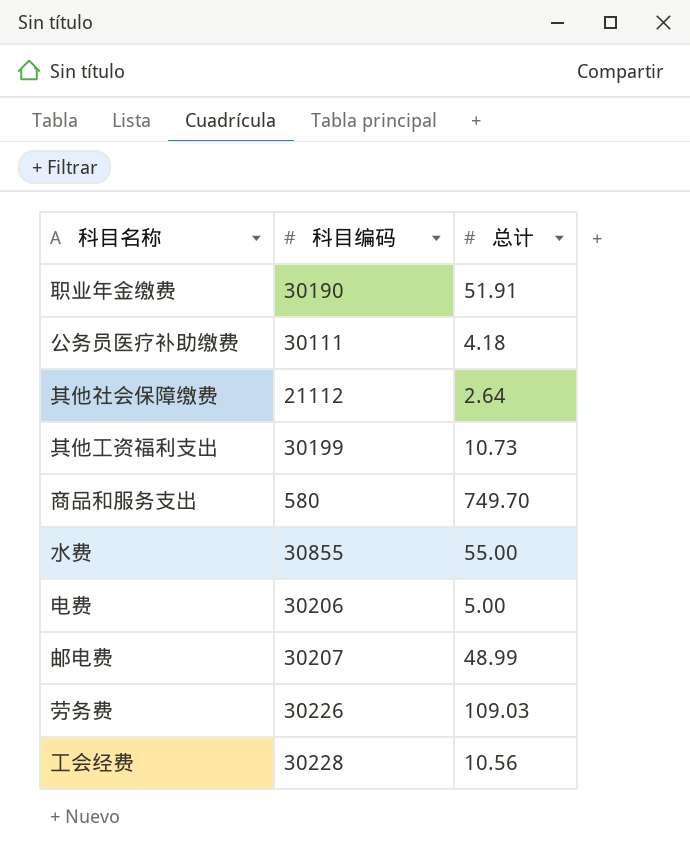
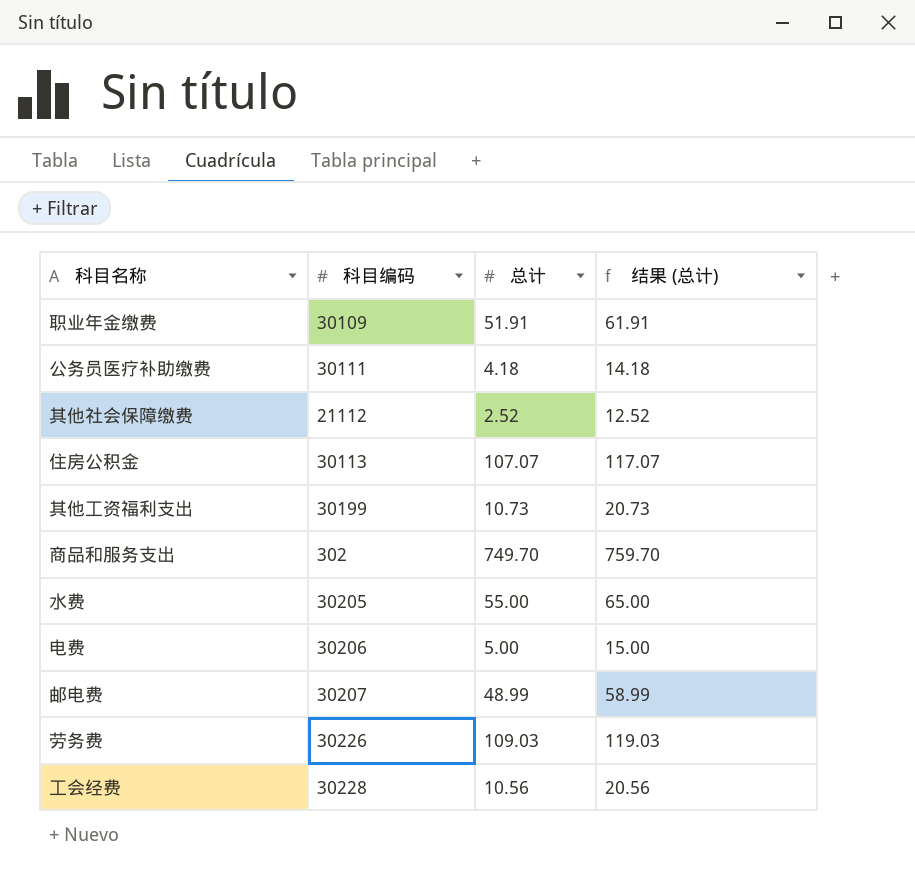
column 结果 (总计) | formula: none -> [总计] + 10
职业年金缴费 | 科目编码: 30190 -> 30109
其他社会保障缴费 | 总计: 2.64 -> 2.52
row 住房公积金: none -> 30113 | 107.07 | 117.07
商品和服务支出 | 科目编码: 580 -> 302
水费 | 科目编码: 30855 -> 30205

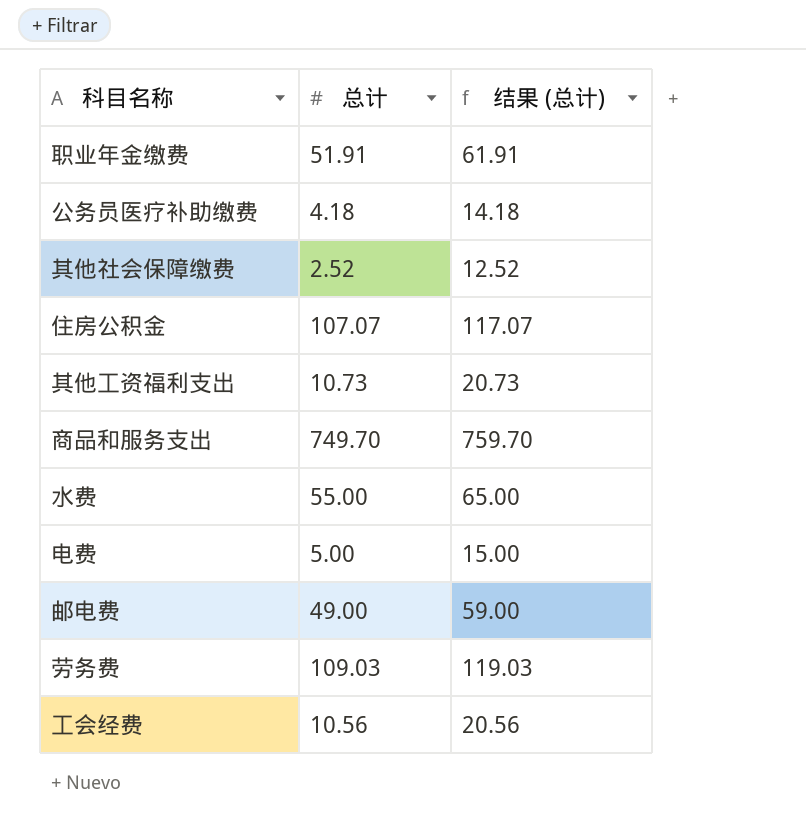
column 科目编码 | position: 2 -> none
邮电费 | 总计: 48.99 -> 49.00
邮电费 | 结果 (总计): 58.99 -> 59.00

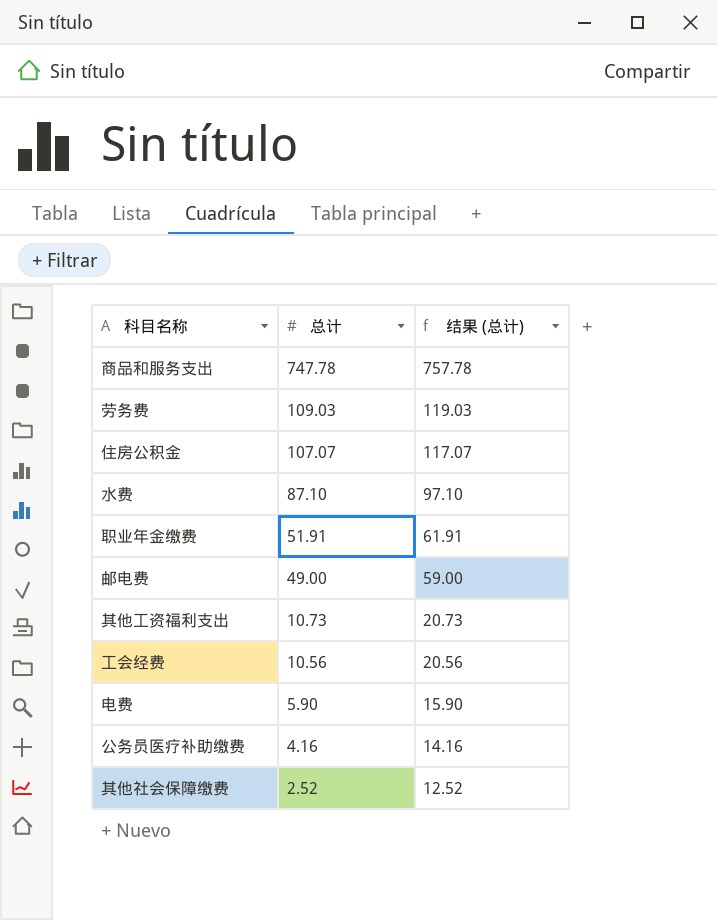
row order: none -> 总计 descending
商品和服务支出 | 总计: 749.70 -> 747.78
商品和服务支出 | 结果 (总计): 759.70 -> 757.78
水费 | 总计: 55.00 -> 87.10
水费 | 结果 (总计): 65.00 -> 97.10
电费 | 总计: 5.00 -> 5.90
电费 | 结果 (总计): 15.00 -> 15.90
公务员医疗补助缴费 | 总计: 4.18 -> 4.16
公务员医疗补助缴费 | 结果 (总计): 14.18 -> 14.16

